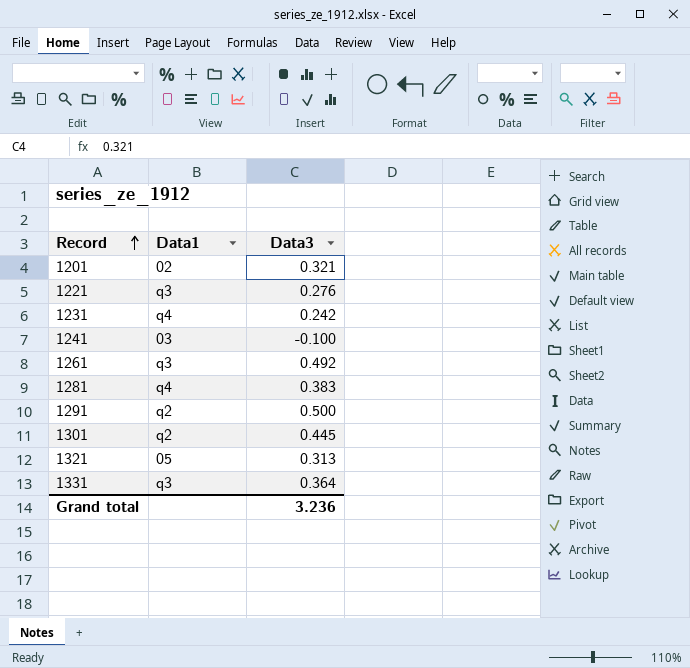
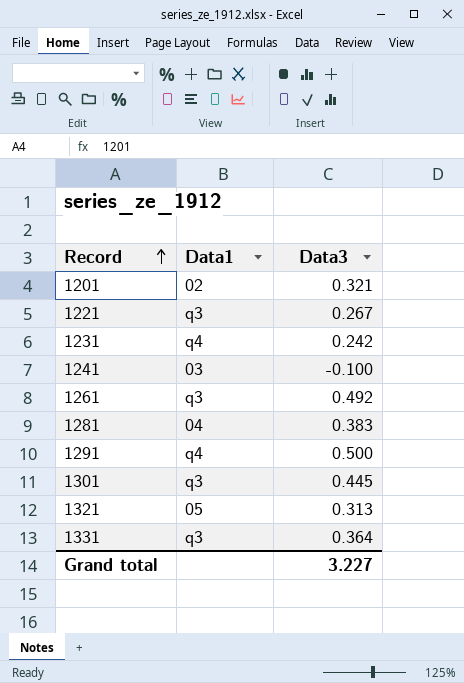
1221 | Data3: 0.276 -> 0.267
1281 | Data1: q4 -> 04
1291 | Data1: q2 -> q4
1301 | Data1: q2 -> q3
Grand total | Data3: 3.236 -> 3.227

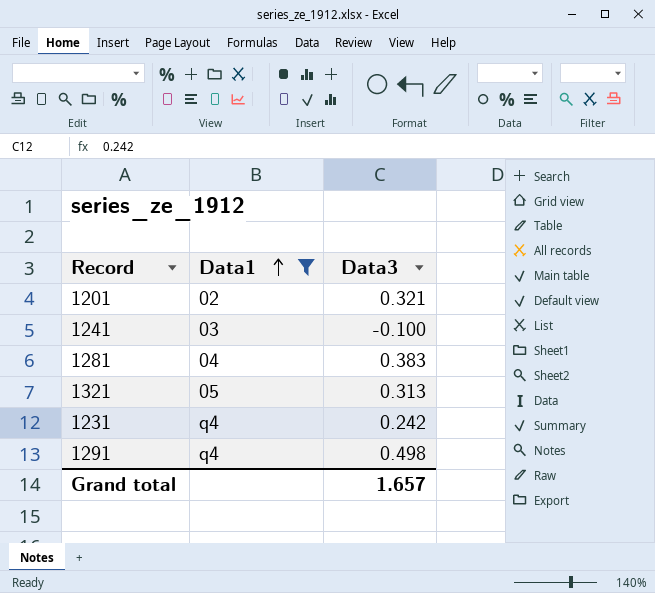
filter: none -> Data1 != q3
row order: Record ascending -> Data1 ascending
1291 | Data3: 0.500 -> 0.498
Grand total | Data3: 3.227 -> 1.657

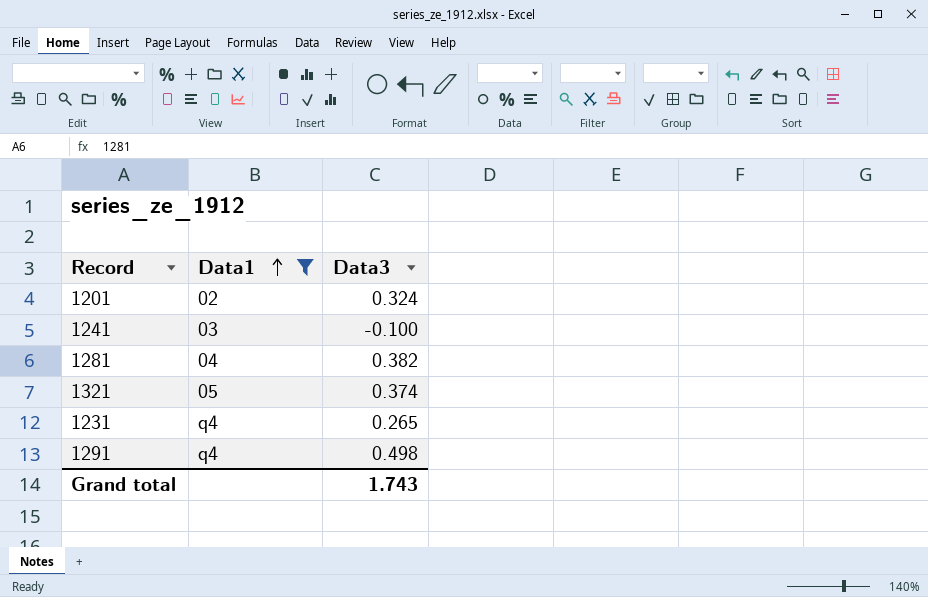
1201 | Data3: 0.321 -> 0.324
1281 | Data3: 0.383 -> 0.382
1321 | Data3: 0.313 -> 0.374
1231 | Data3: 0.242 -> 0.265
Grand total | Data3: 1.657 -> 1.743

